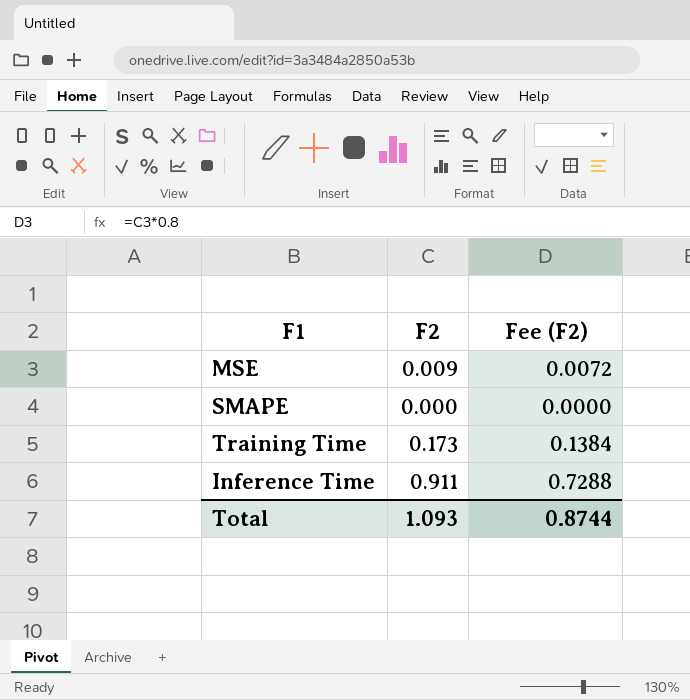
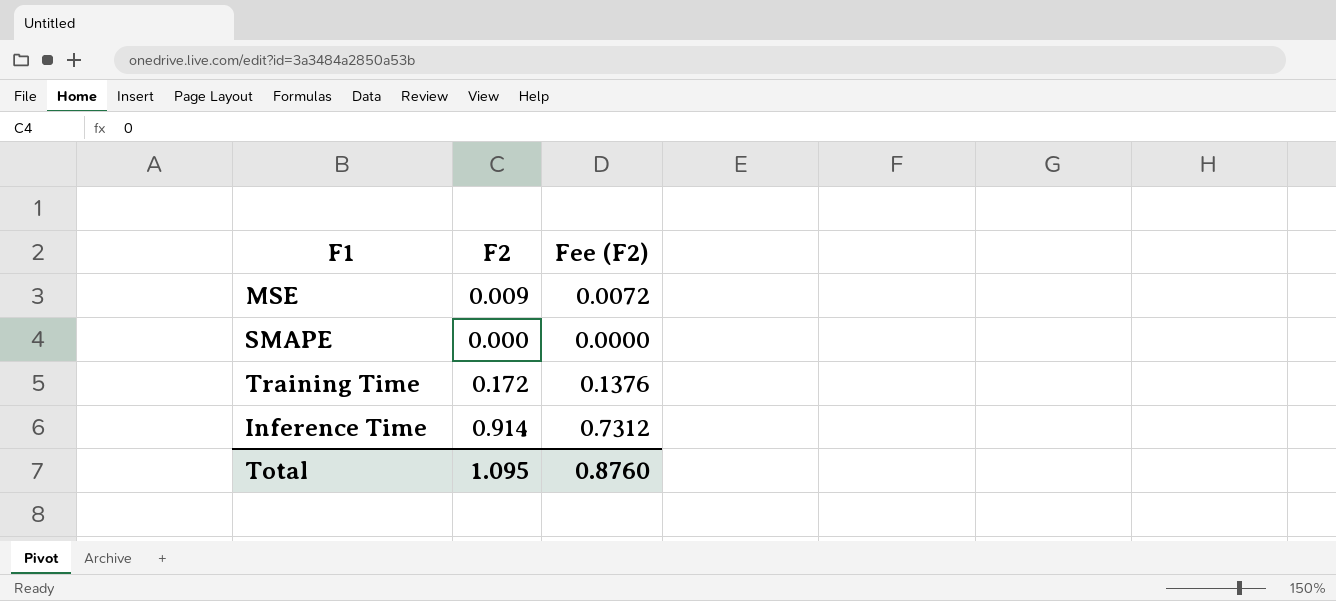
Training Time | F2: 0.173 -> 0.172
Training Time | Fee (F2): 0.1384 -> 0.1376
Inference Time | F2: 0.911 -> 0.914
Inference Time | Fee (F2): 0.7288 -> 0.7312
Total | F2: 1.093 -> 1.095
Total | Fee (F2): 0.8744 -> 0.8760

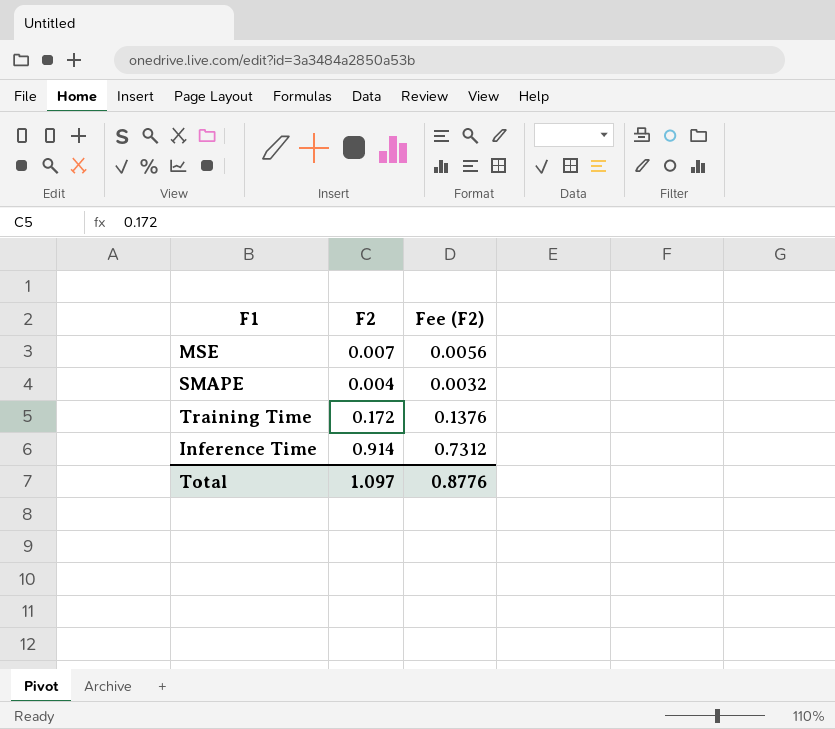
MSE | F2: 0.009 -> 0.007
MSE | Fee (F2): 0.0072 -> 0.0056
SMAPE | F2: 0.000 -> 0.004
SMAPE | Fee (F2): 0.0000 -> 0.0032
Total | F2: 1.095 -> 1.097
Total | Fee (F2): 0.8760 -> 0.8776

